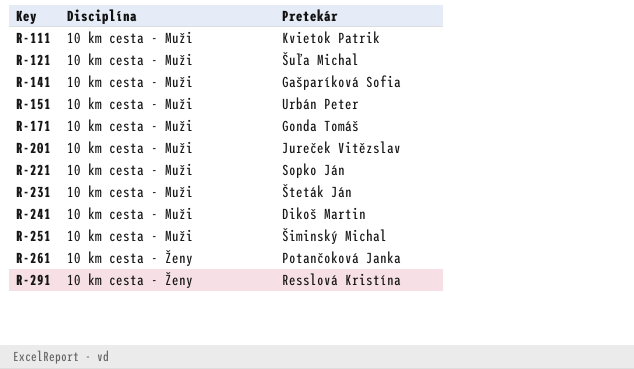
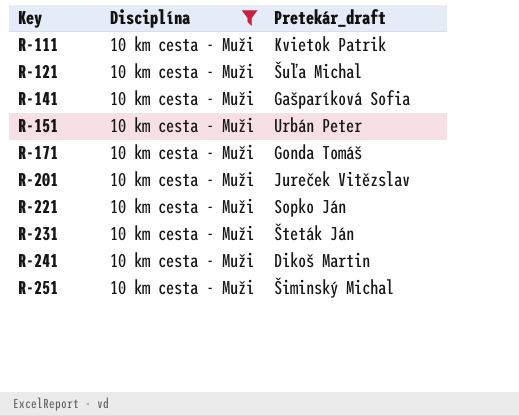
filter: none -> Disciplína = 10 km cesta - Muži
column name: Pretekár -> Pretekár_draft

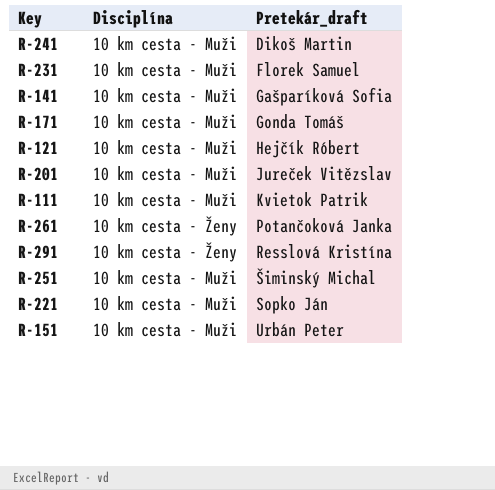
filter: Disciplína = 10 km cesta - Muži -> none
row order: Key ascending -> Pretekár_draft ascending
R-231 | Pretekár_draft: Šteták Ján -> Florek Samuel
R-121 | Pretekár_draft: Šuľa Michal -> Hejčík Róbert

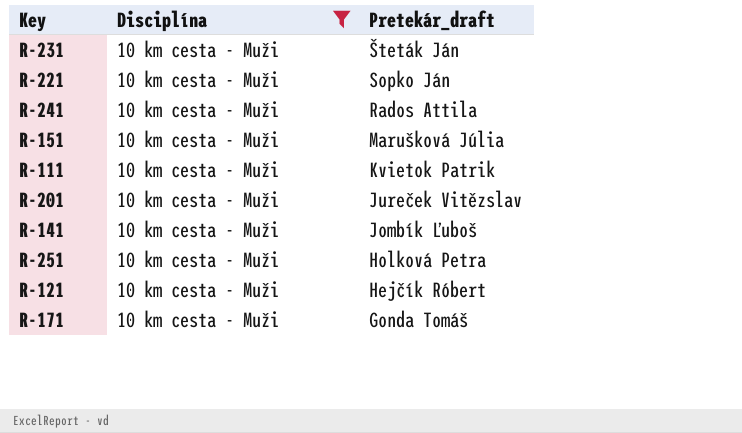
filter: none -> Disciplína = 10 km cesta - Muži
row order: Pretekár_draft ascending -> Pretekár_draft descending
R-231 | Pretekár_draft: Florek Samuel -> Šteták Ján
R-241 | Pretekár_draft: Dikoš Martin -> Rados Attila
R-151 | Pretekár_draft: Urbán Peter -> Marušková Júlia
R-141 | Pretekár_draft: Gašparíková Sofia -> Jombík Ľuboš
R-251 | Pretekár_draft: Šiminský Michal -> Holková Petra

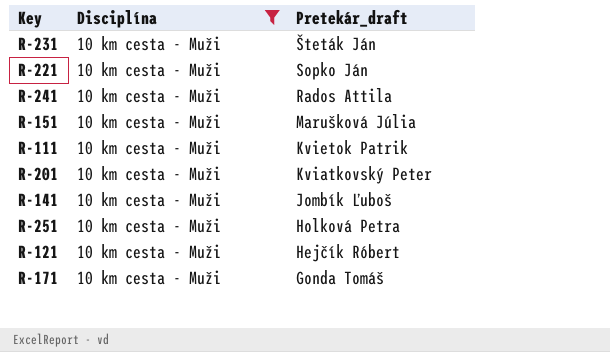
R-201 | Pretekár_draft: Jureček Vitězslav -> Kviatkovský Peter

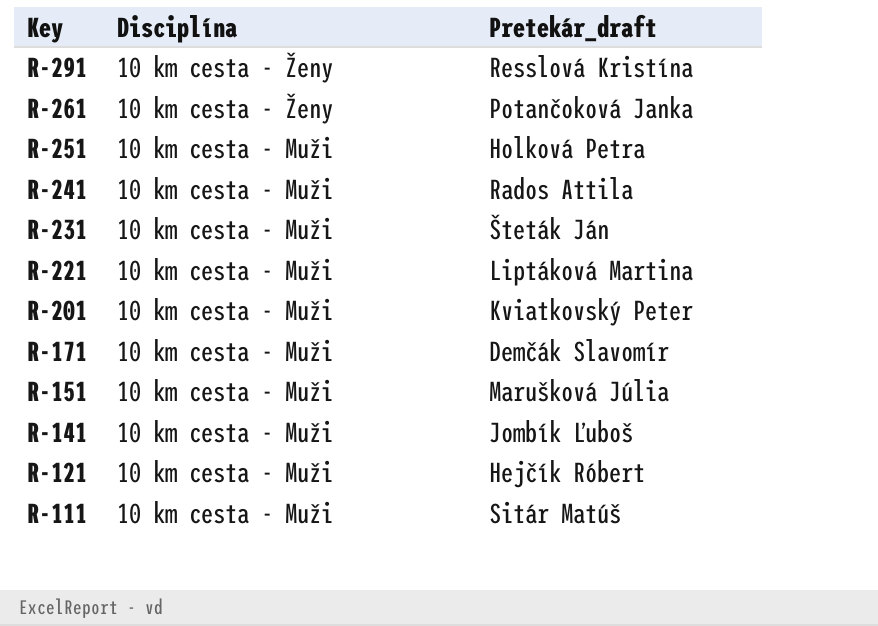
filter: Disciplína = 10 km cesta - Muži -> none
row order: Pretekár_draft descending -> Key descending
R-221 | Pretekár_draft: Sopko Ján -> Liptáková Martina
R-171 | Pretekár_draft: Gonda Tomáš -> Demčák Slavomír
R-111 | Pretekár_draft: Kvietok Patrik -> Sitár Matúš

